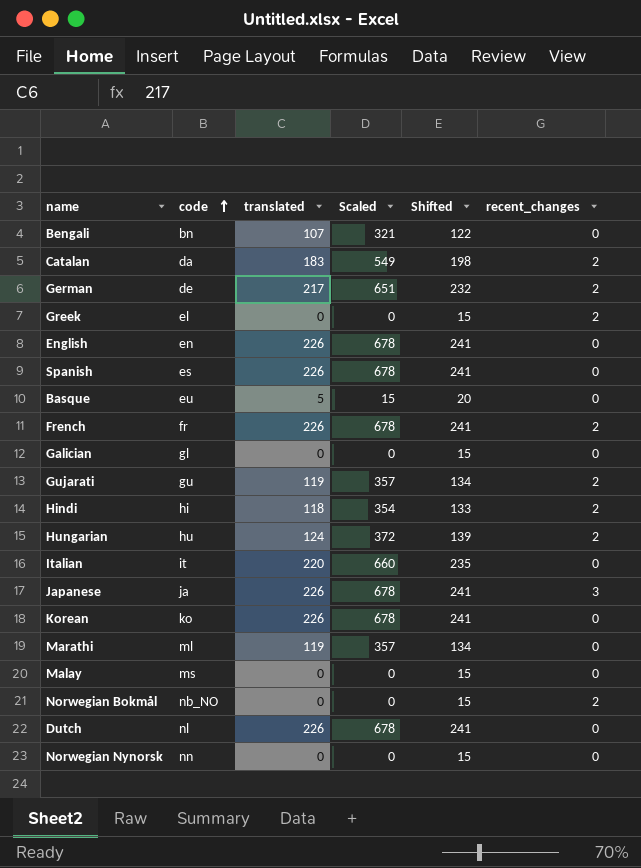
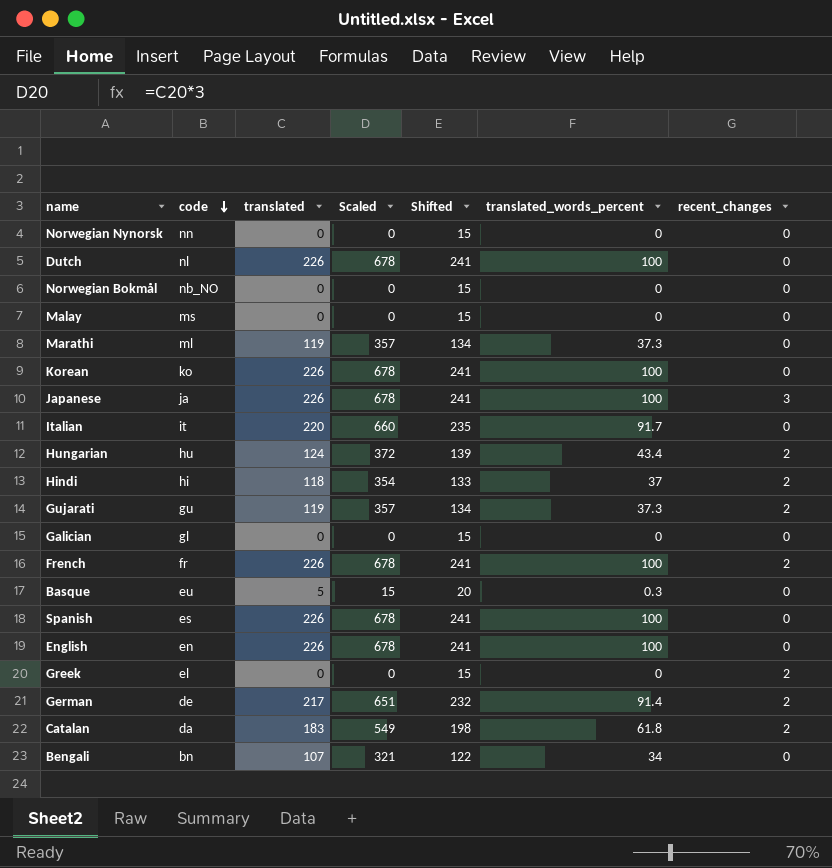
row order: code ascending -> code descending
column translated_words_percent | position: none -> 6
Norwegian Bokmål | recent_changes: 2 -> 0

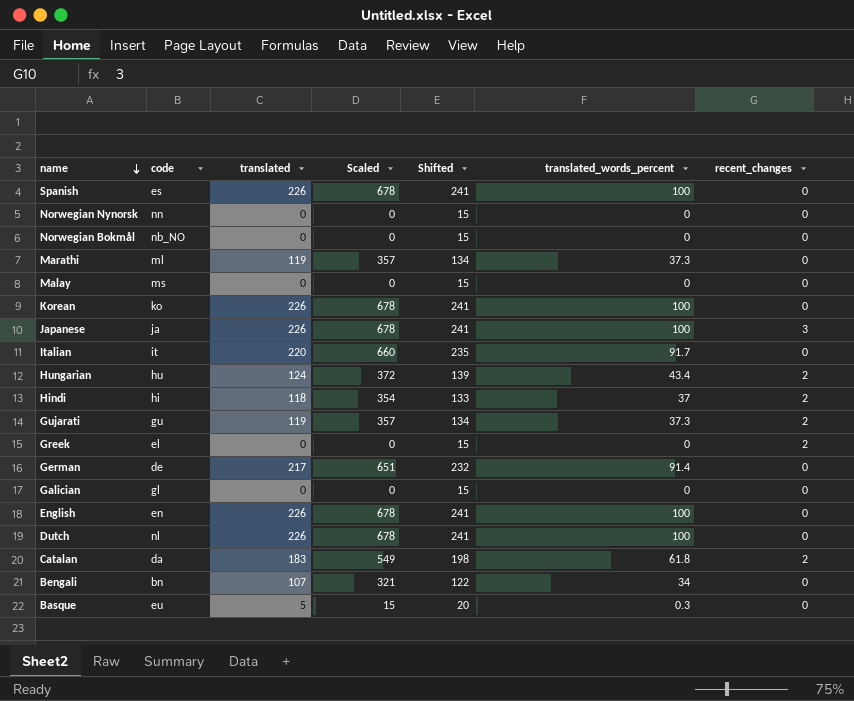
row order: code descending -> name descending
row French: fr | 226 | 678 | 241 | 100 | 2 -> none
German | recent_changes: 2 -> 0

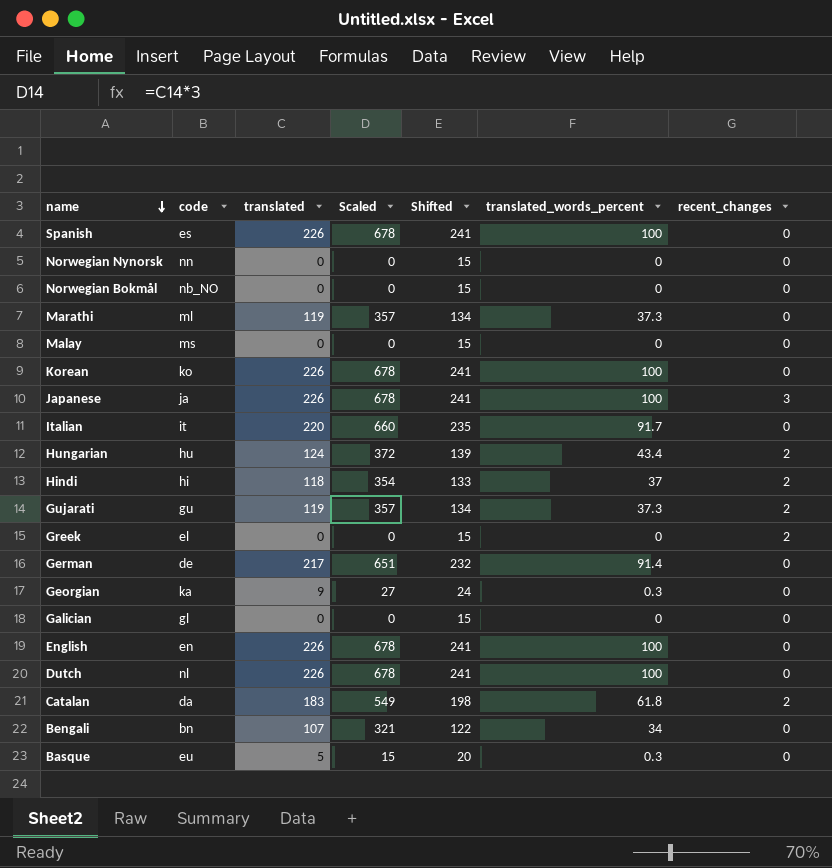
row Georgian: none -> ka | 9 | 27 | 24 | 0.3 | 0

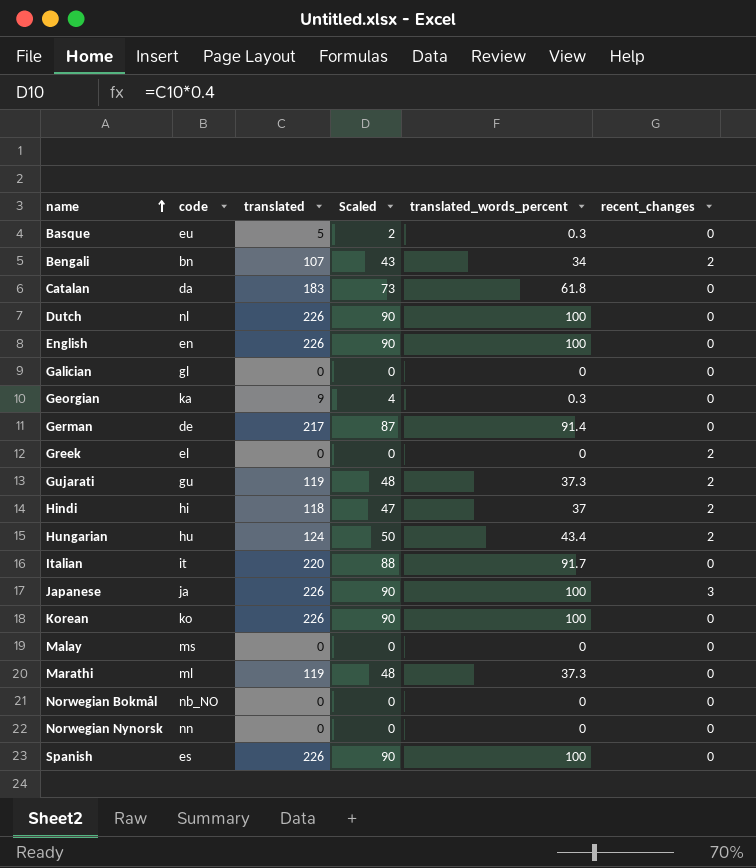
row order: name descending -> name ascending
column Shifted | formula: [translated] + 15 -> none
column Scaled | formula: [translated] * 3 -> [translated] * 0.4
Bengali | recent_changes: 0 -> 2
Catalan | recent_changes: 2 -> 0

